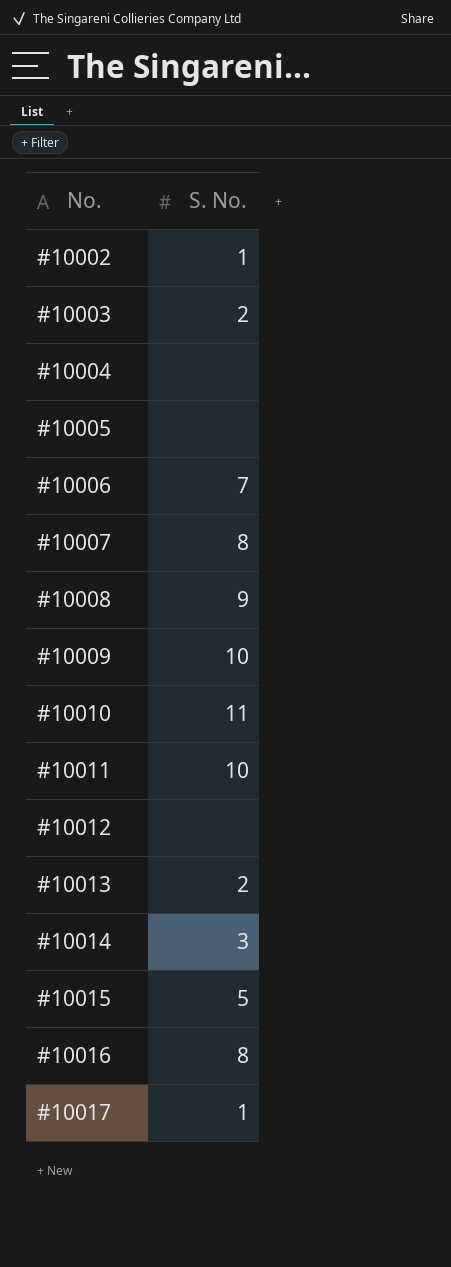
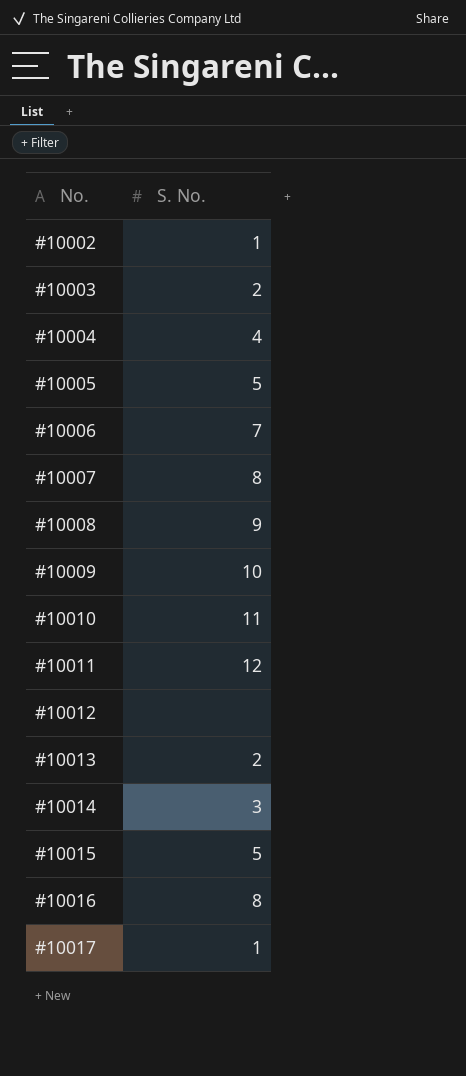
#10004 | S. No.: none -> 4
#10005 | S. No.: none -> 5
#10011 | S. No.: 10 -> 12

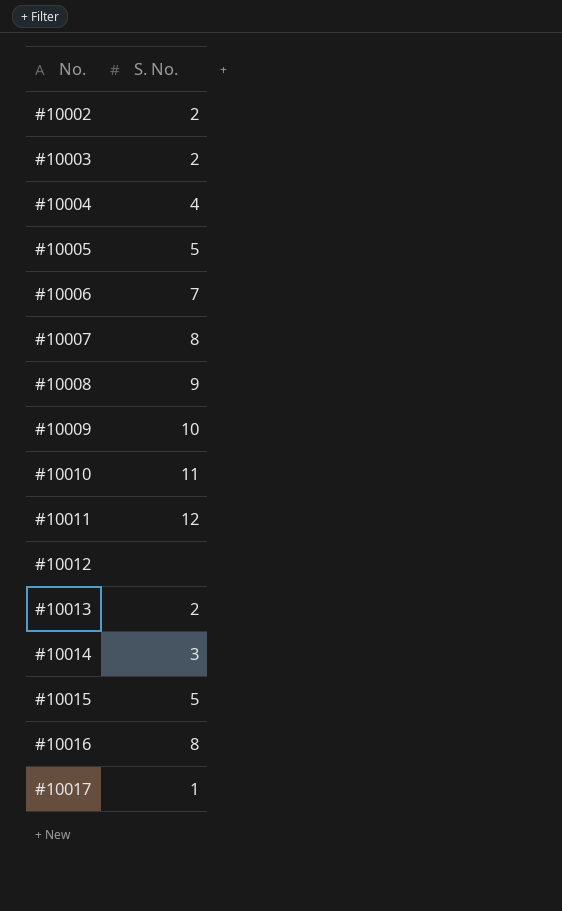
#10002 | S. No.: 1 -> 2

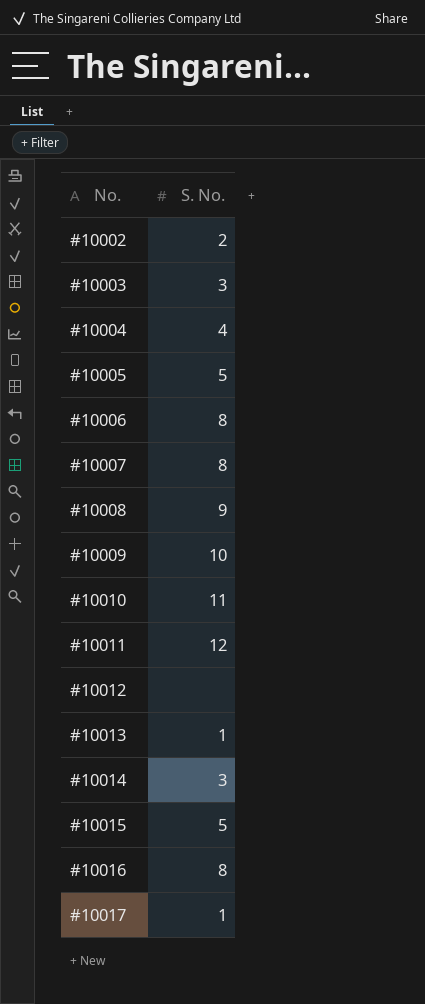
#10003 | S. No.: 2 -> 3
#10006 | S. No.: 7 -> 8
#10013 | S. No.: 2 -> 1

